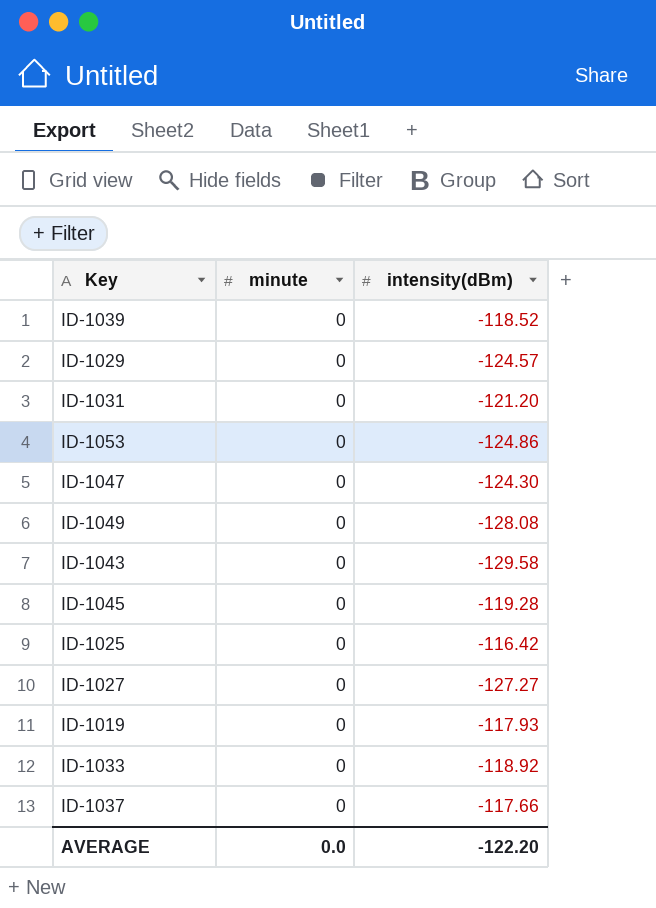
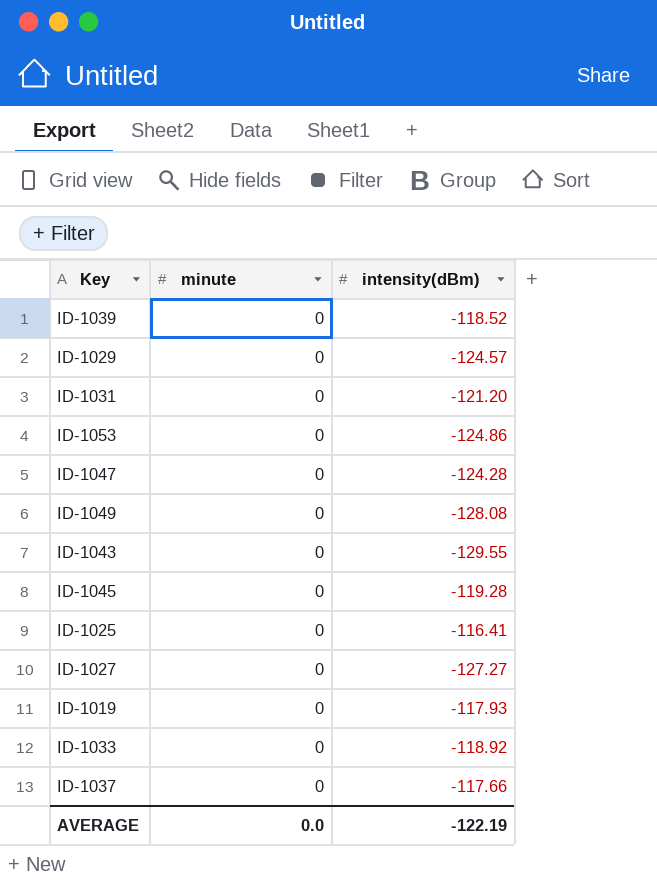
ID-1047 | intensity(dBm): -124.30 -> -124.28
ID-1043 | intensity(dBm): -129.58 -> -129.55
ID-1025 | intensity(dBm): -116.42 -> -116.41
AVERAGE | intensity(dBm): -122.20 -> -122.19

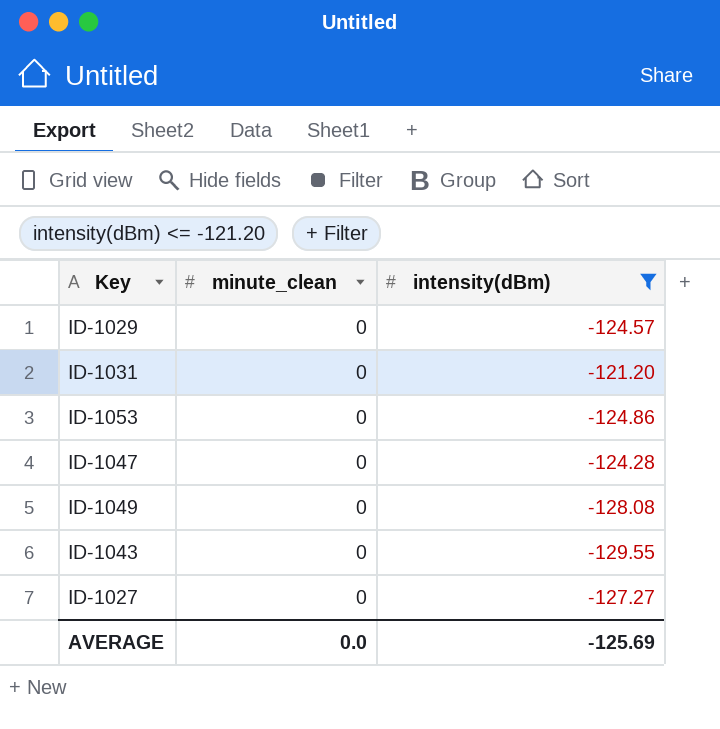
filter: none -> intensity(dBm) <= -121.20
column name: minute -> minute_clean
AVERAGE | intensity(dBm): -122.19 -> -125.69

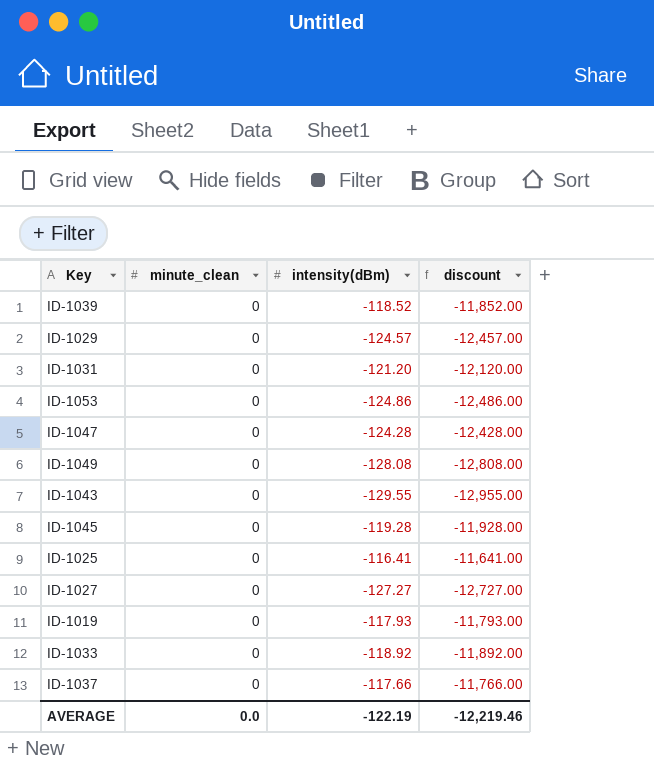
filter: intensity(dBm) <= -121.20 -> none
column discount | formula: none -> [intensity(dBm)] * 100
AVERAGE | intensity(dBm): -125.69 -> -122.19

